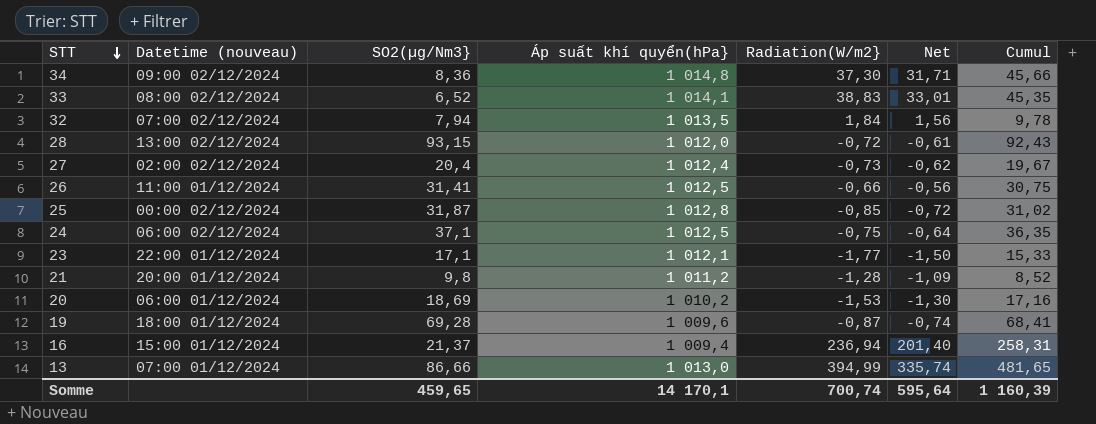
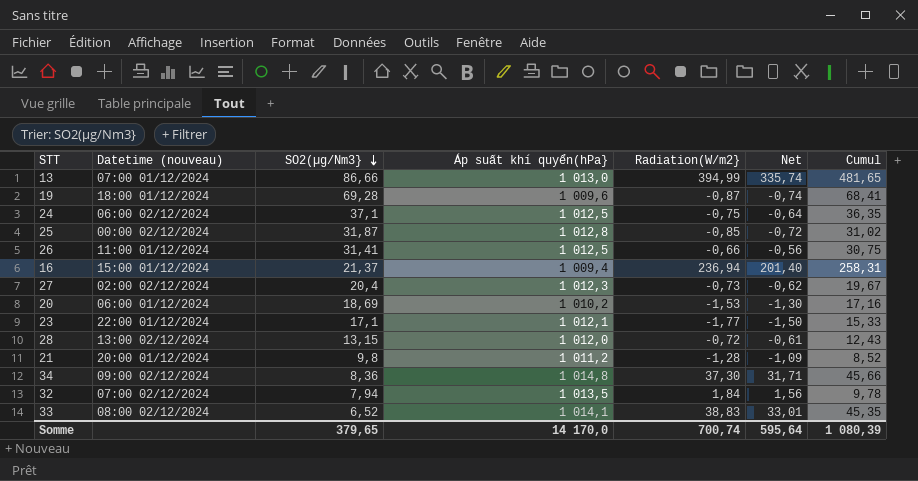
row order: STT descending -> SO2(µg/Nm3} descending
27 | Áp suất khí quyển(hPa}: 1 012,4 -> 1 012,3
28 | SO2(µg/Nm3}: 93,15 -> 13,15
28 | Cumul: 92,43 -> 12,43
Somme | SO2(µg/Nm3}: 459,65 -> 379,65
Somme | Áp suất khí quyển(hPa}: 14 170,1 -> 14 170,0
Somme | Cumul: 1 160,39 -> 1 080,39

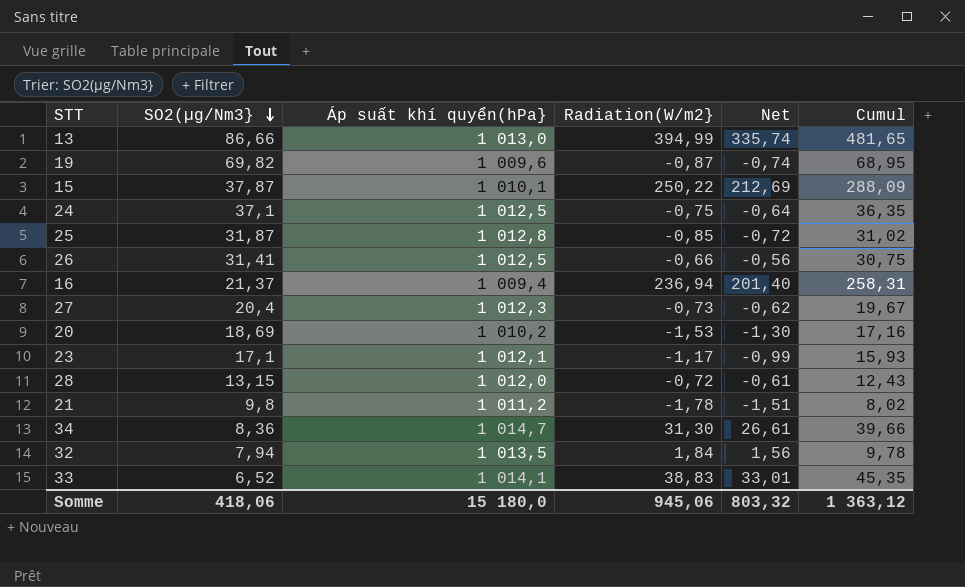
column Datetime (nouveau) | position: 2 -> none
19 | SO2(µg/Nm3}: 69,28 -> 69,82
19 | Cumul: 68,41 -> 68,95
row 15: none -> 37,87 | 1 010,1 | 250,22 | 212,69 | 288,09
23 | Radiation(W/m2}: -1,77 -> -1,17
23 | Net: -1,50 -> -0,99
23 | Cumul: 15,33 -> 15,93
21 | Radiation(W/m2}: -1,28 -> -1,78
21 | Net: -1,09 -> -1,51
21 | Cumul: 8,52 -> 8,02
34 | Áp suất khí quyển(hPa}: 1 014,8 -> 1 014,7
34 | Radiation(W/m2}: 37,30 -> 31,30
34 | Net: 31,71 -> 26,61
34 | Cumul: 45,66 -> 39,66
Somme | SO2(µg/Nm3}: 379,65 -> 418,06
Somme | Áp suất khí quyển(hPa}: 14 170,0 -> 15 180,0
Somme | Radiation(W/m2}: 700,74 -> 945,06
Somme | Net: 595,64 -> 803,32
Somme | Cumul: 1 080,39 -> 1 363,12

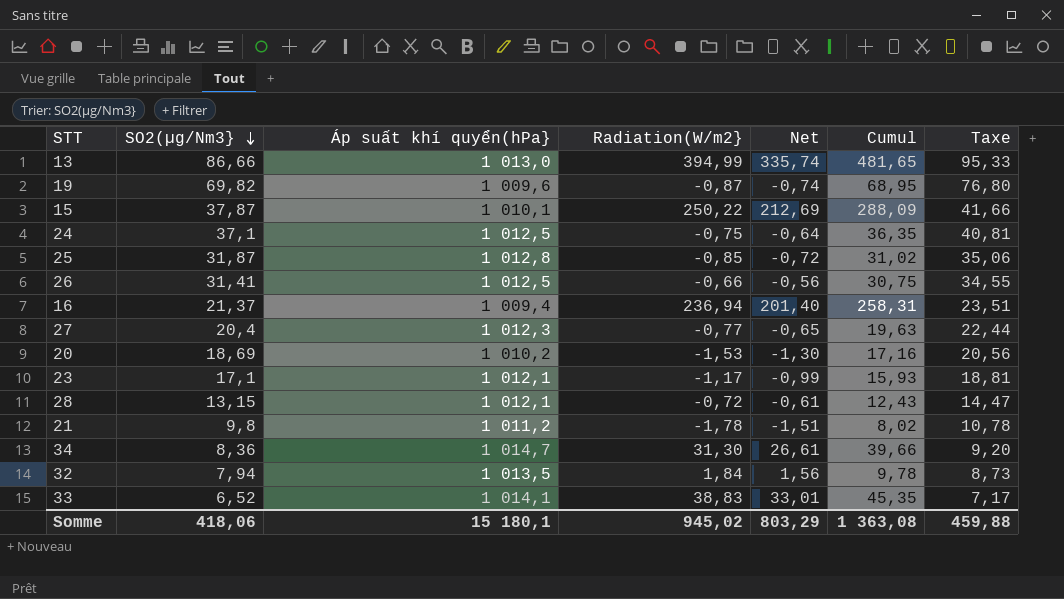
column Taxe | formula: none -> [SO2(µg/Nm3}] * 1,1
27 | Radiation(W/m2}: -0,73 -> -0,77
27 | Net: -0,62 -> -0,65
27 | Cumul: 19,67 -> 19,63
28 | Áp suất khí quyển(hPa}: 1 012,0 -> 1 012,1
Somme | Áp suất khí quyển(hPa}: 15 180,0 -> 15 180,1
Somme | Radiation(W/m2}: 945,06 -> 945,02
Somme | Net: 803,32 -> 803,29
Somme | Cumul: 1 363,12 -> 1 363,08

